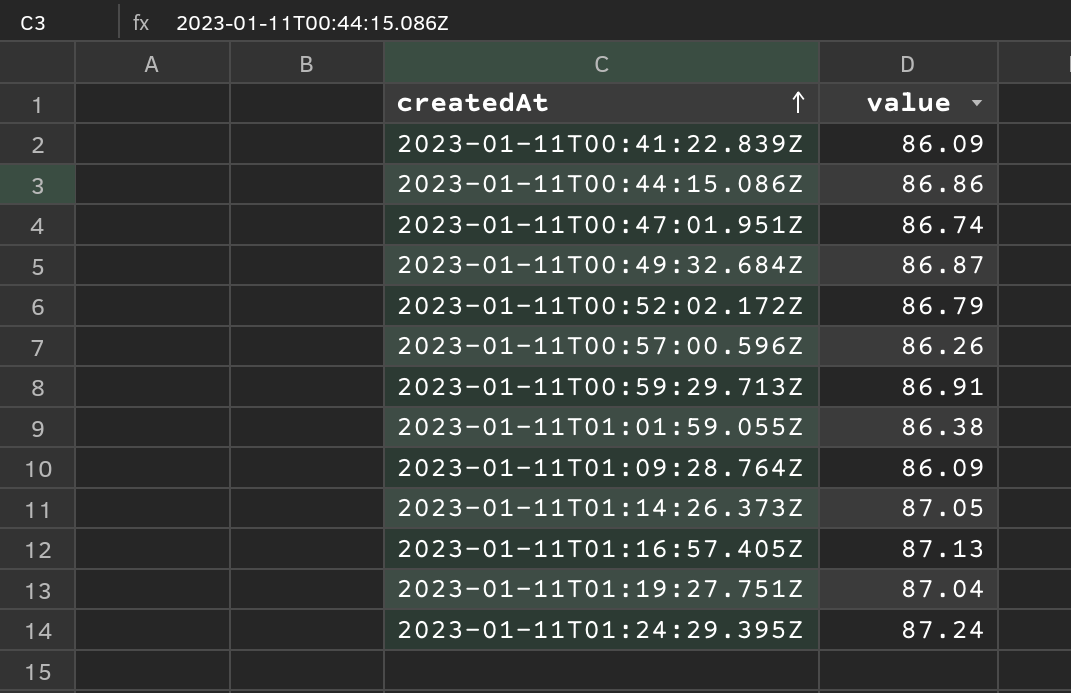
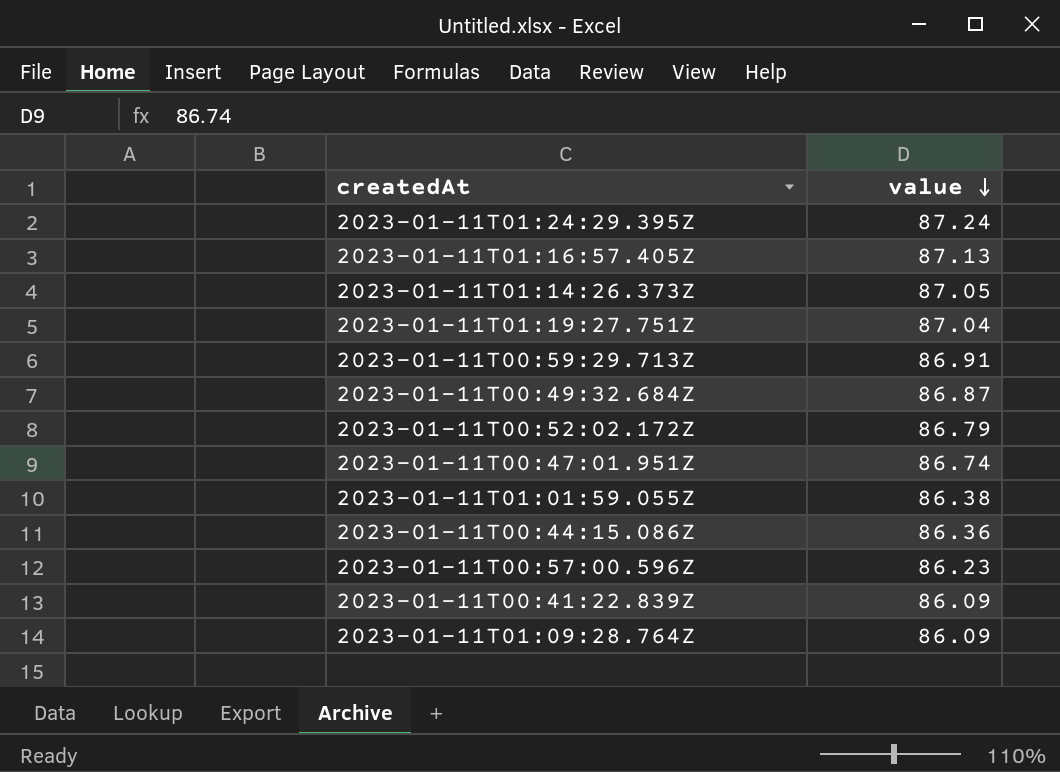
row order: createdAt ascending -> value descending
2023-01-11T00:44:15.086Z | value: 86.86 -> 86.36
2023-01-11T00:57:00.596Z | value: 86.26 -> 86.23

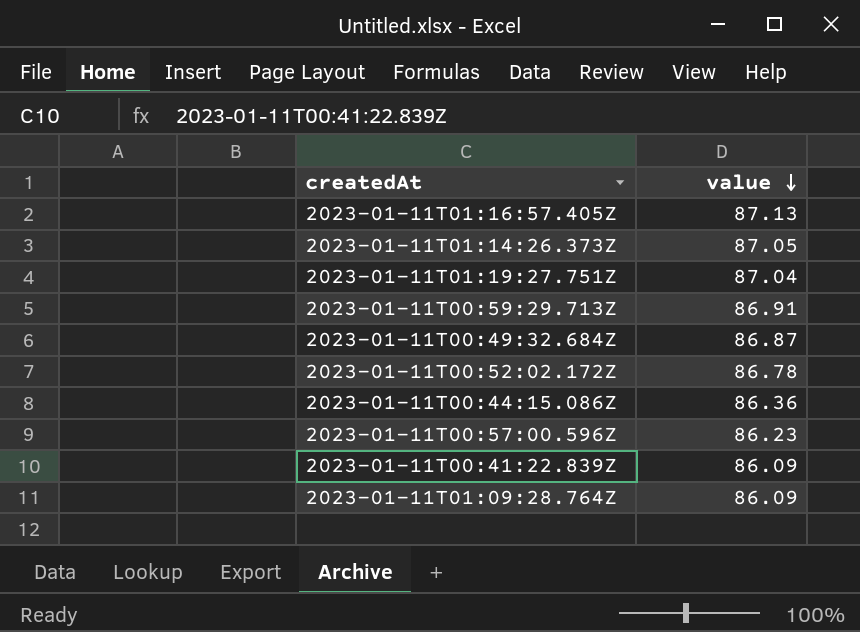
row 2023-01-11T01:24:29.395Z: 87.24 -> none
row 2023-01-11T00:47:01.951Z: 86.74 -> none
row 2023-01-11T01:01:59.055Z: 86.38 -> none
2023-01-11T00:52:02.172Z | value: 86.79 -> 86.78

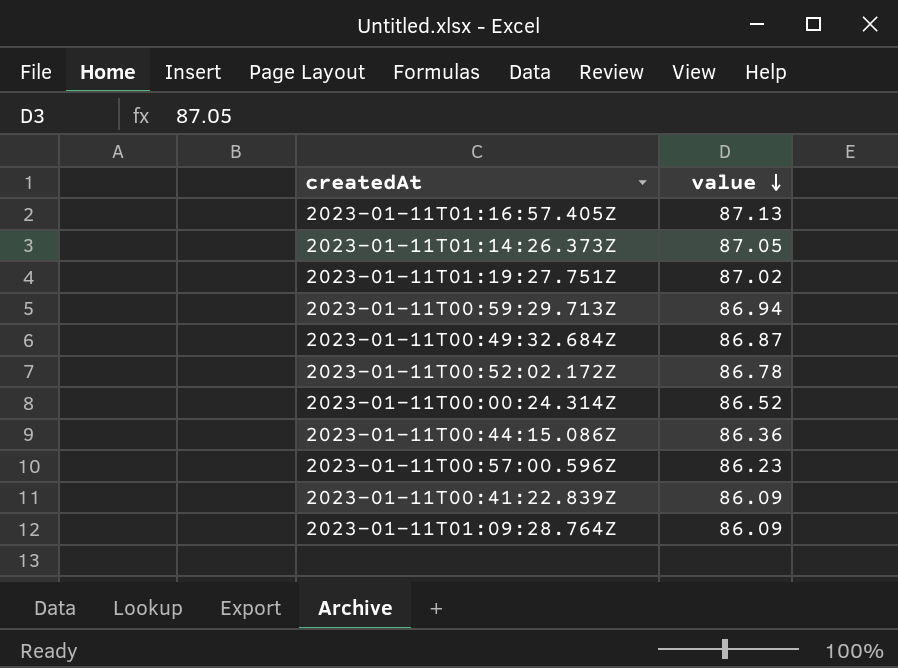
2023-01-11T01:19:27.751Z | value: 87.04 -> 87.02
2023-01-11T00:59:29.713Z | value: 86.91 -> 86.94
row 2023-01-11T00:00:24.314Z: none -> 86.52

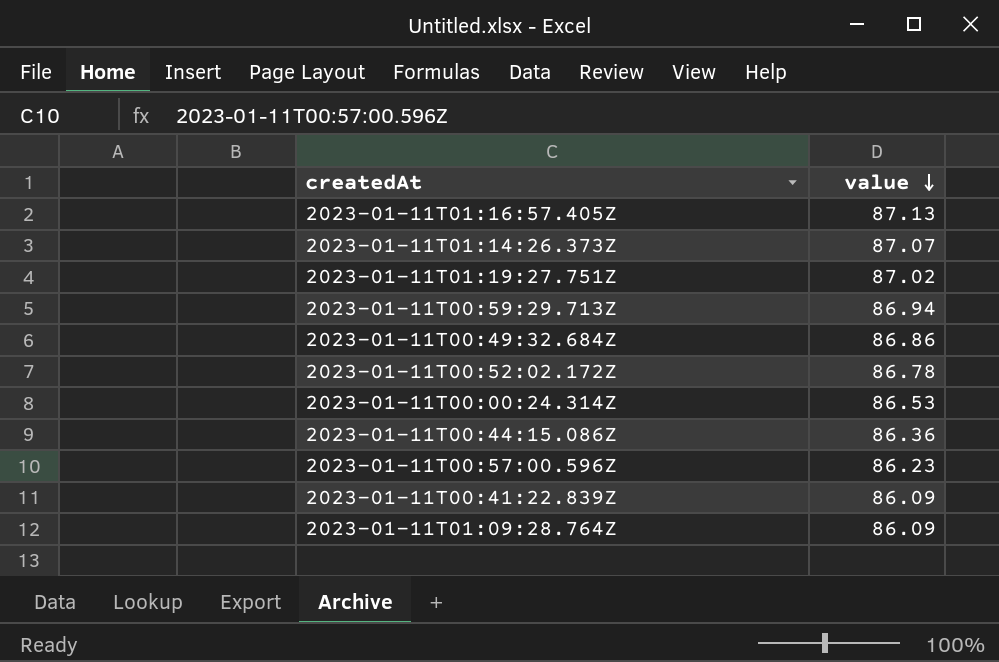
2023-01-11T01:14:26.373Z | value: 87.05 -> 87.07
2023-01-11T00:49:32.684Z | value: 86.87 -> 86.86
2023-01-11T00:00:24.314Z | value: 86.52 -> 86.53

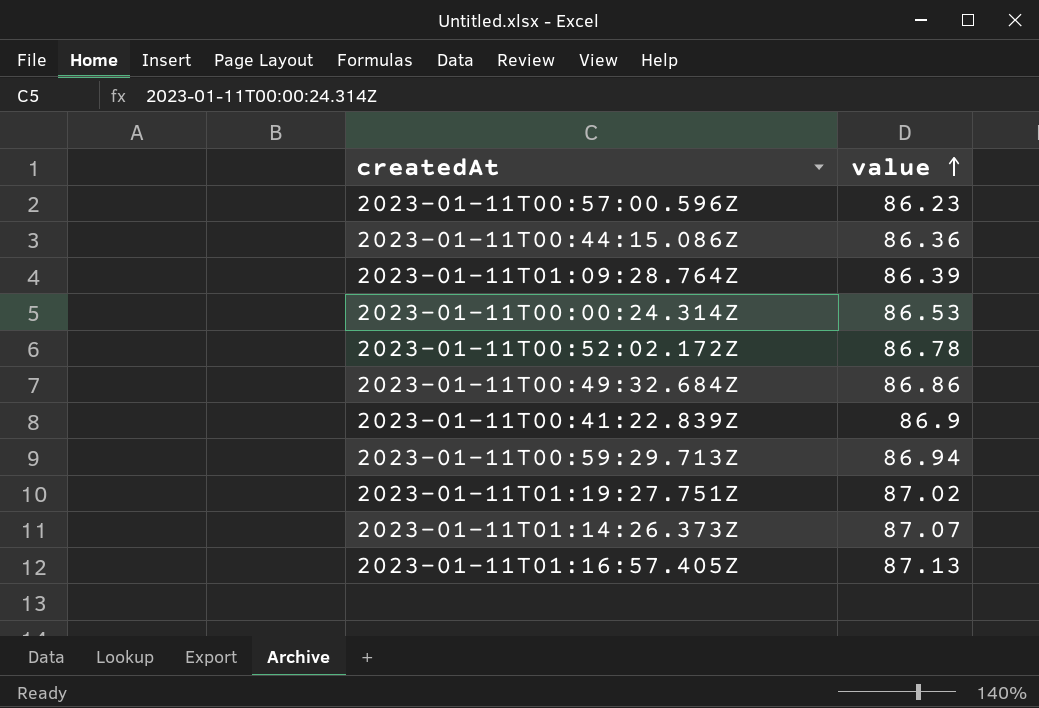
row order: value descending -> value ascending
2023-01-11T01:09:28.764Z | value: 86.09 -> 86.39
2023-01-11T00:41:22.839Z | value: 86.09 -> 86.9

